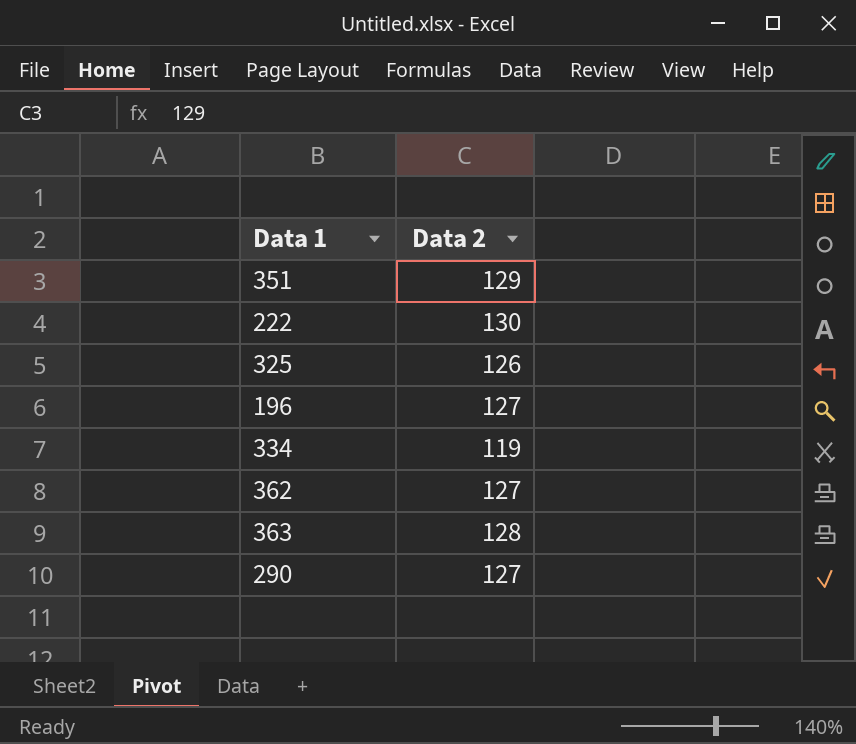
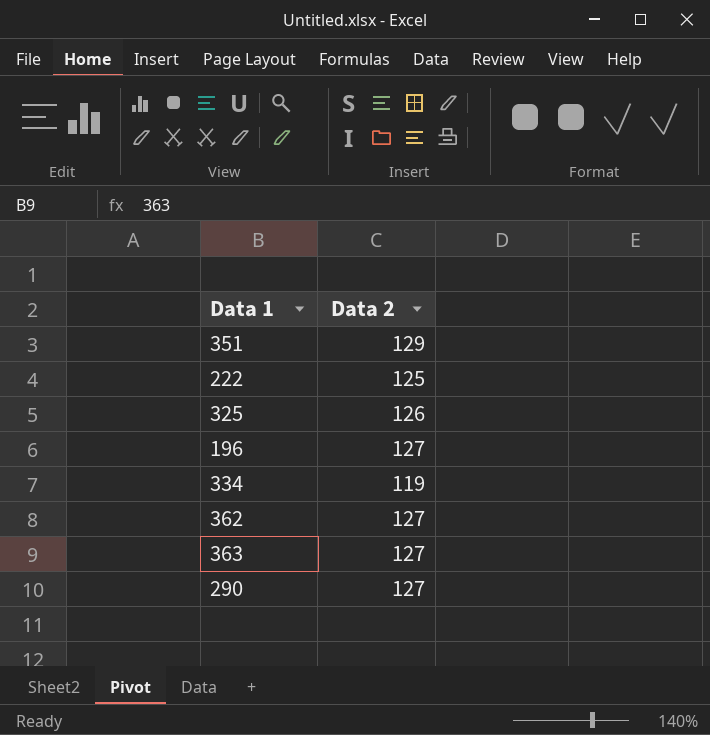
222 | Data 2: 130 -> 125
363 | Data 2: 128 -> 127

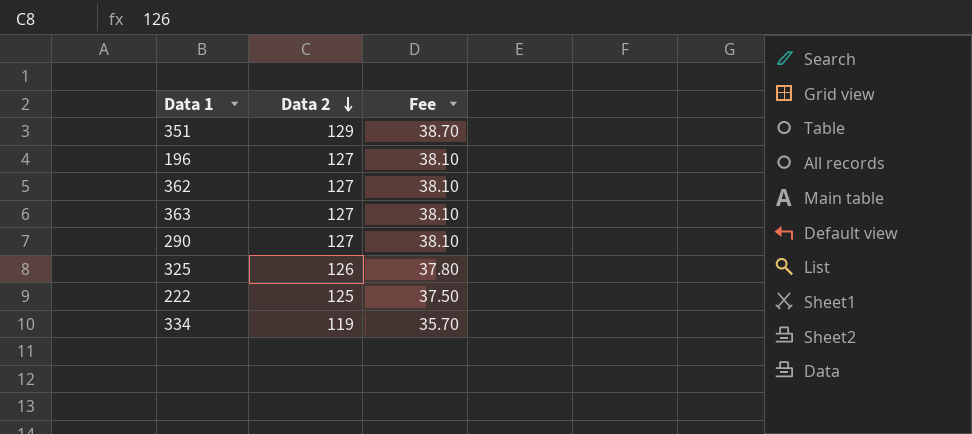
row order: none -> Data 2 descending
column Fee | formula: none -> [Data 2] * 0.3

